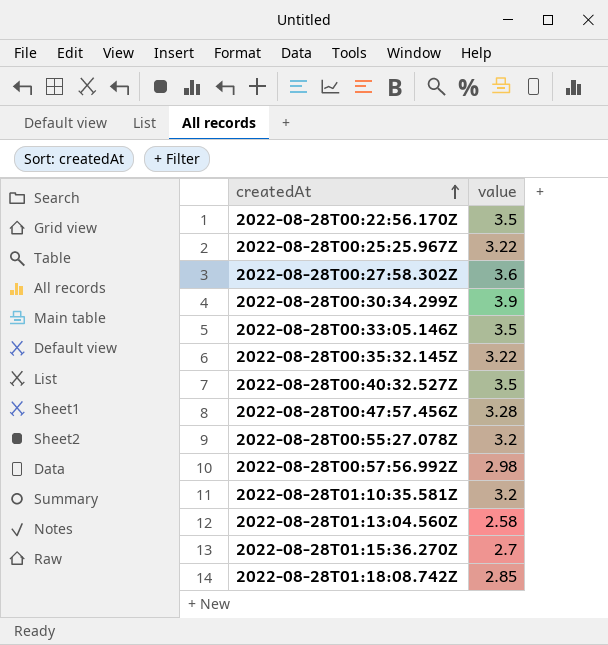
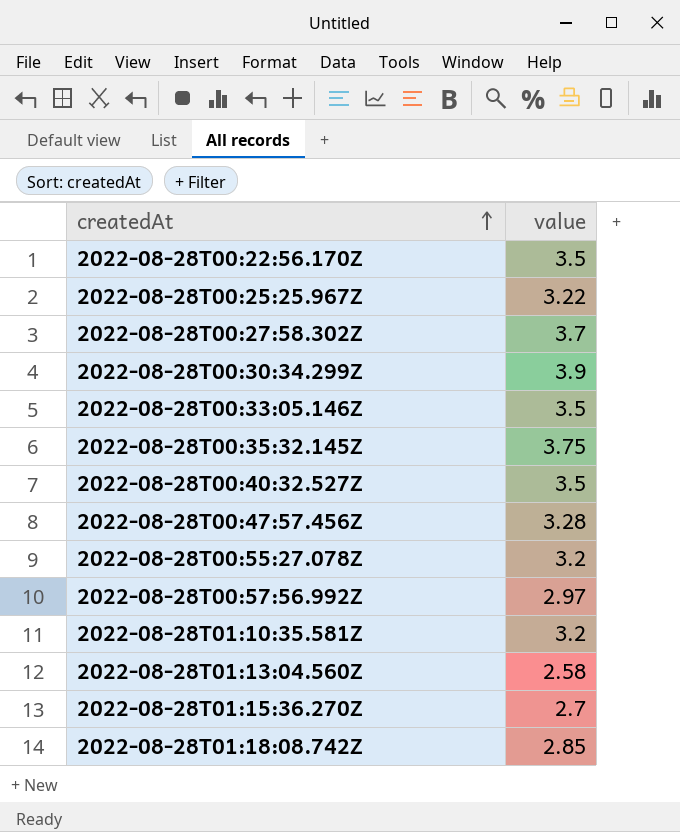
2022-08-28T00:27:58.302Z | value: 3.6 -> 3.7
2022-08-28T00:35:32.145Z | value: 3.22 -> 3.75
2022-08-28T00:57:56.992Z | value: 2.98 -> 2.97

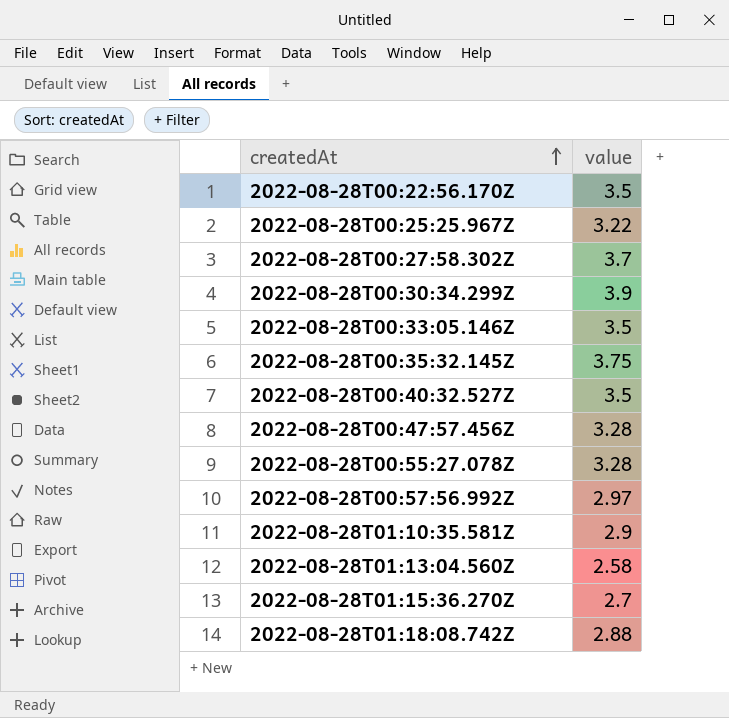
2022-08-28T00:55:27.078Z | value: 3.2 -> 3.28
2022-08-28T01:10:35.581Z | value: 3.2 -> 2.9
2022-08-28T01:18:08.742Z | value: 2.85 -> 2.88

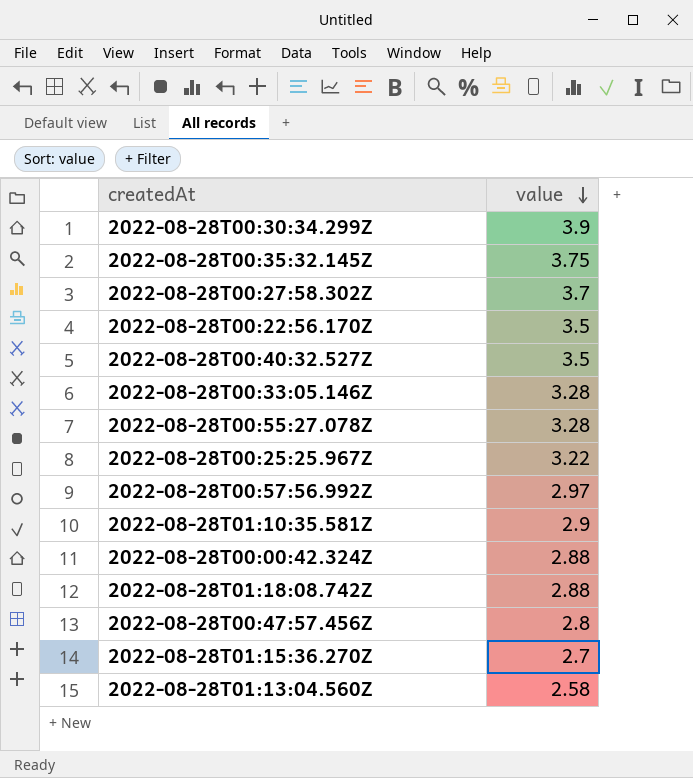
row order: createdAt ascending -> value descending
2022-08-28T00:33:05.146Z | value: 3.5 -> 3.28
row 2022-08-28T00:00:42.324Z: none -> 2.88
2022-08-28T00:47:57.456Z | value: 3.28 -> 2.8

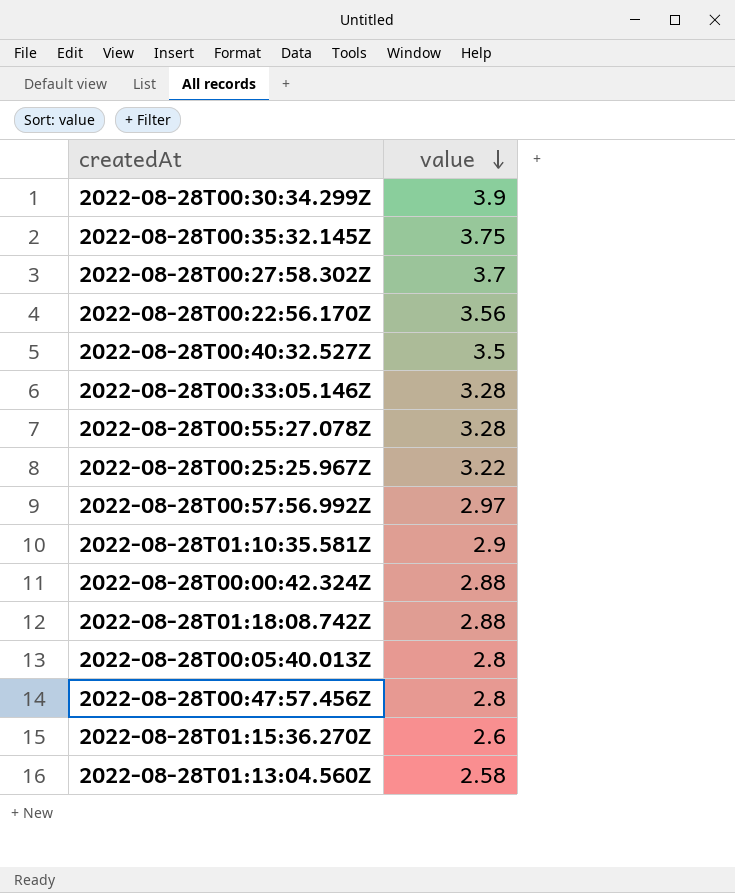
2022-08-28T00:22:56.170Z | value: 3.5 -> 3.56
row 2022-08-28T00:05:40.013Z: none -> 2.8
2022-08-28T01:15:36.270Z | value: 2.7 -> 2.6

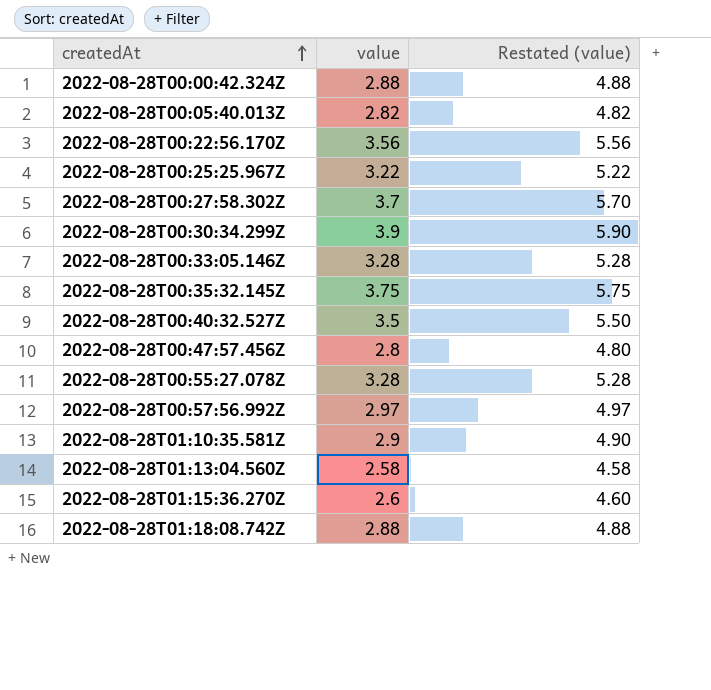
row order: value descending -> createdAt ascending
column Restated (value) | formula: none -> [value] + 2
2022-08-28T00:05:40.013Z | value: 2.8 -> 2.82

